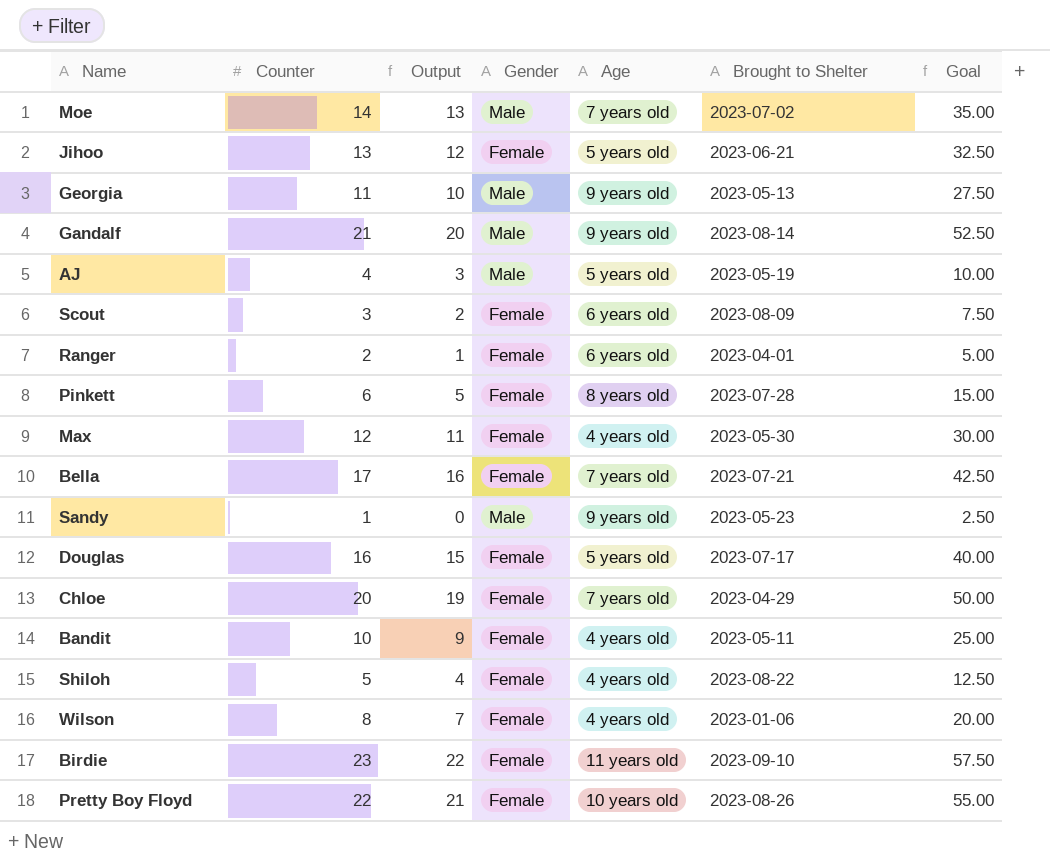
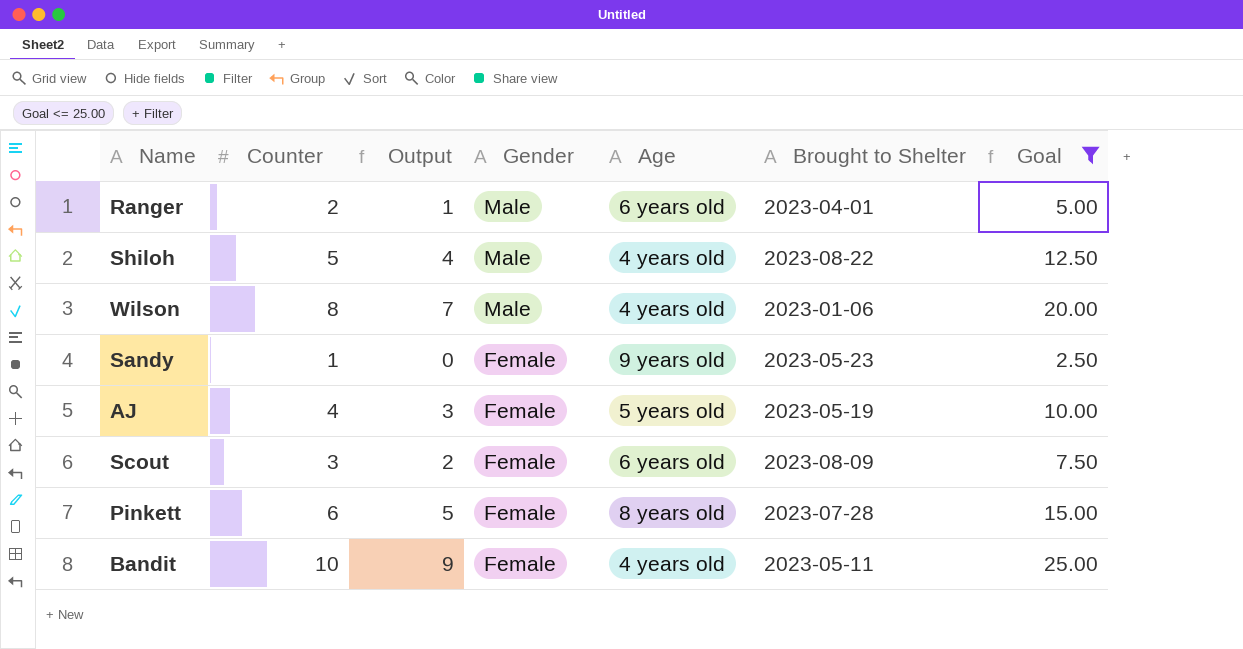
filter: none -> Goal <= 25.00
row order: none -> Gender descending
Ranger | Gender: Female -> Male
Shiloh | Gender: Female -> Male
Wilson | Gender: Female -> Male
Sandy | Gender: Male -> Female
AJ | Gender: Male -> Female

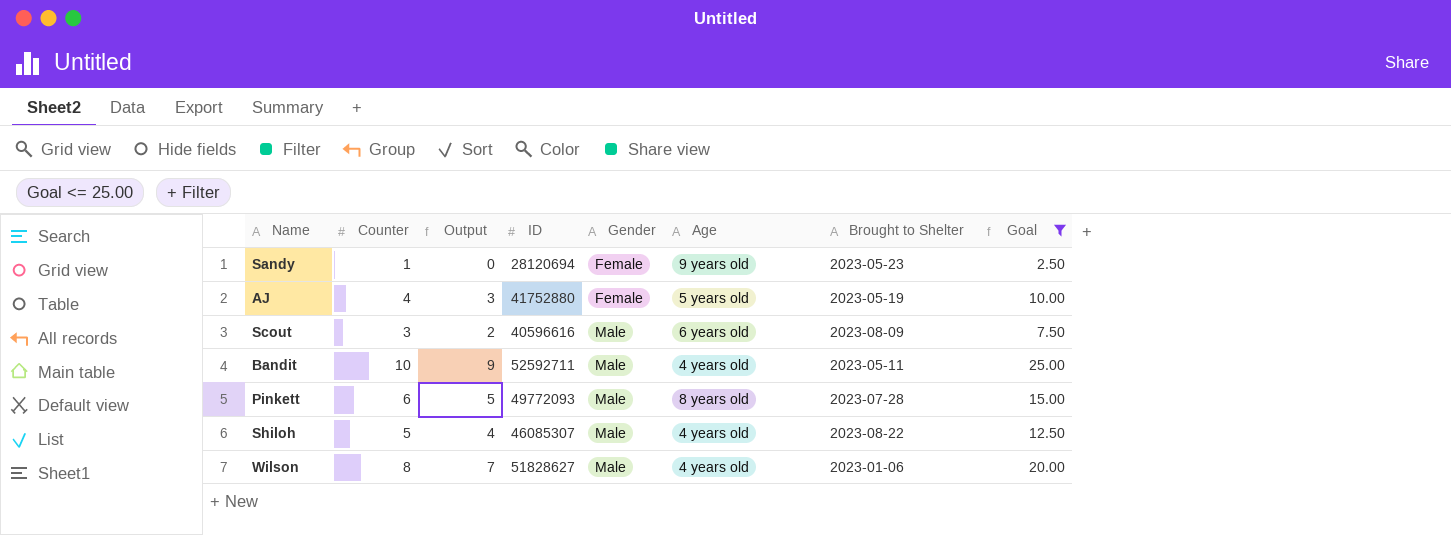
row order: Gender descending -> Gender ascending
column ID | position: none -> 4
row Ranger: 2 | 1 | Male | 6 years old | 2023-04-01 | 5.00 -> none
Scout | Gender: Female -> Male
Bandit | Gender: Female -> Male
Pinkett | Gender: Female -> Male

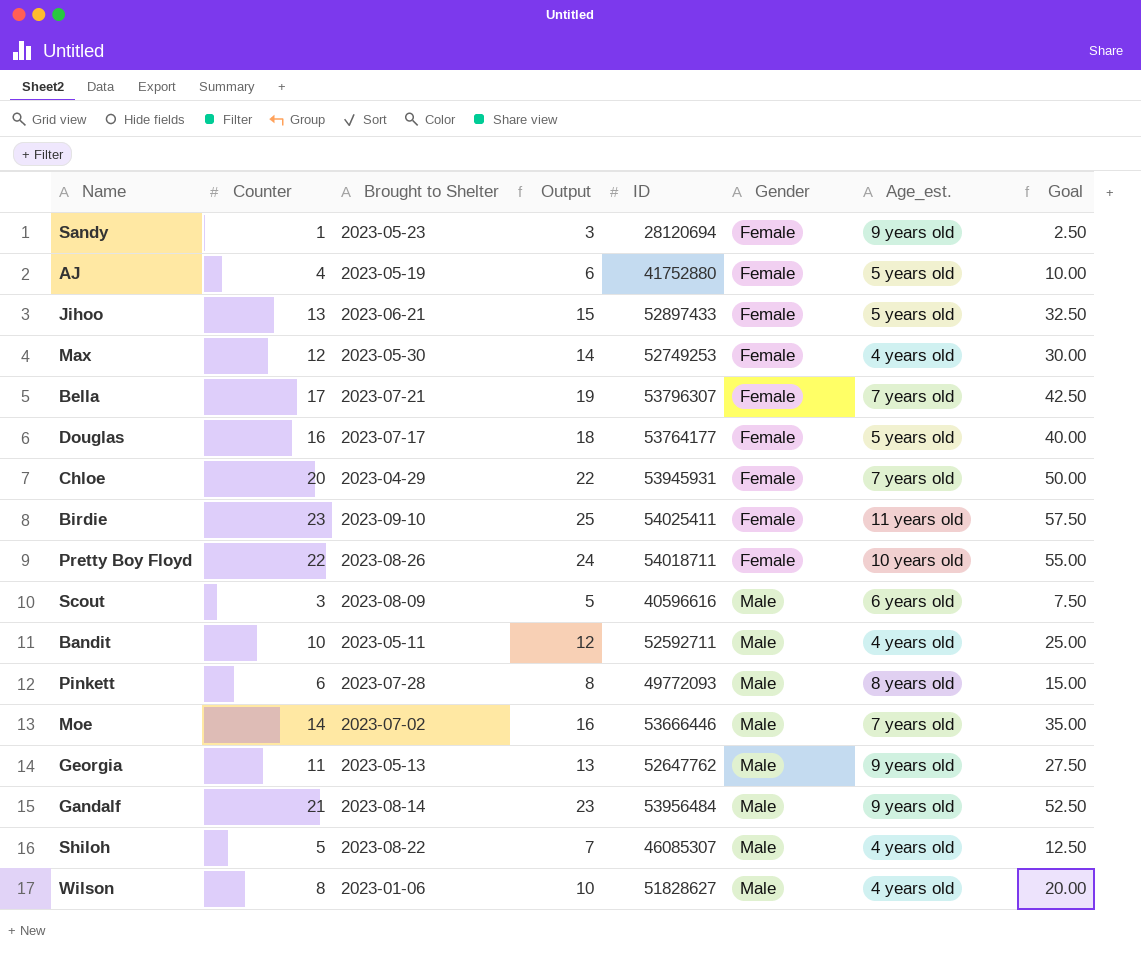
filter: Goal <= 25.00 -> none
column Brought to Shelter | position: 7 -> 3
column Output | formula: [Counter] - 1 -> [Counter] + 2
column name: Age -> Age_est.

